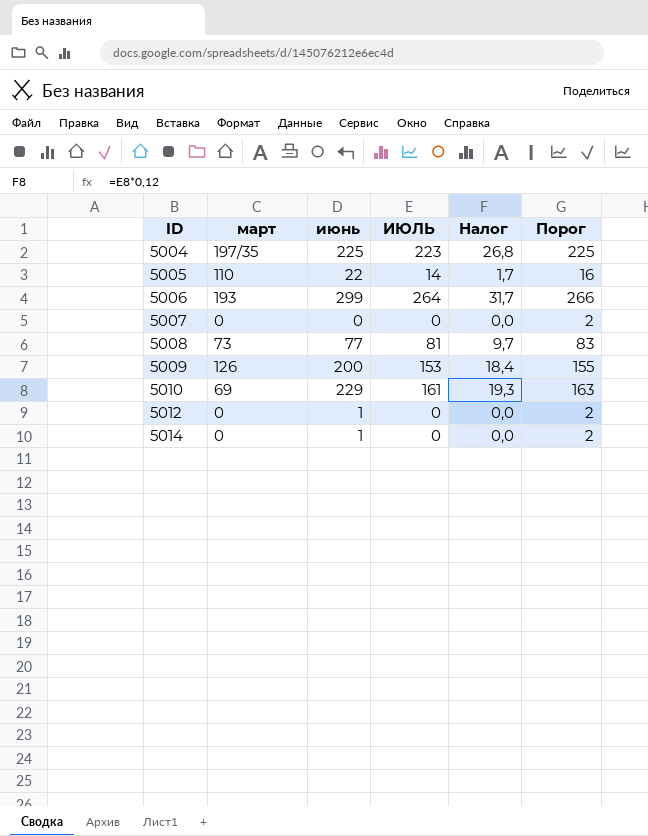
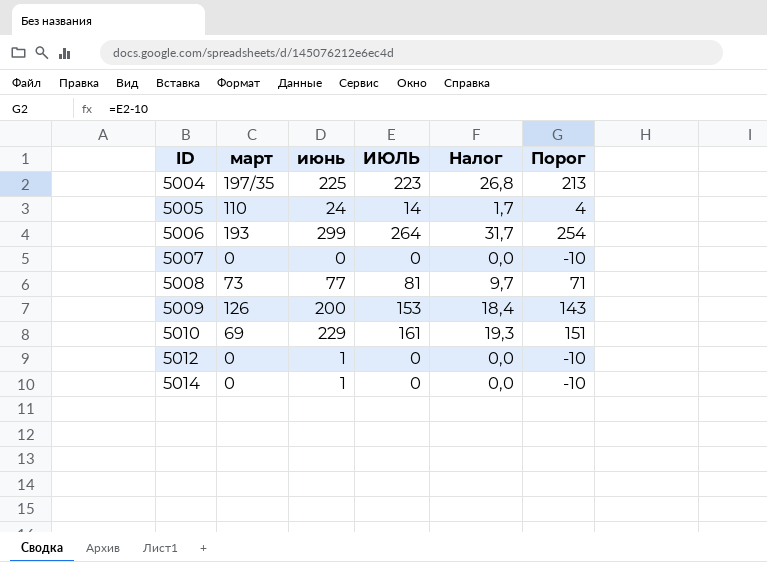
column Порог | formula: [ИЮЛЬ] + 2 -> [ИЮЛЬ] - 10
5005 | июнь: 22 -> 24

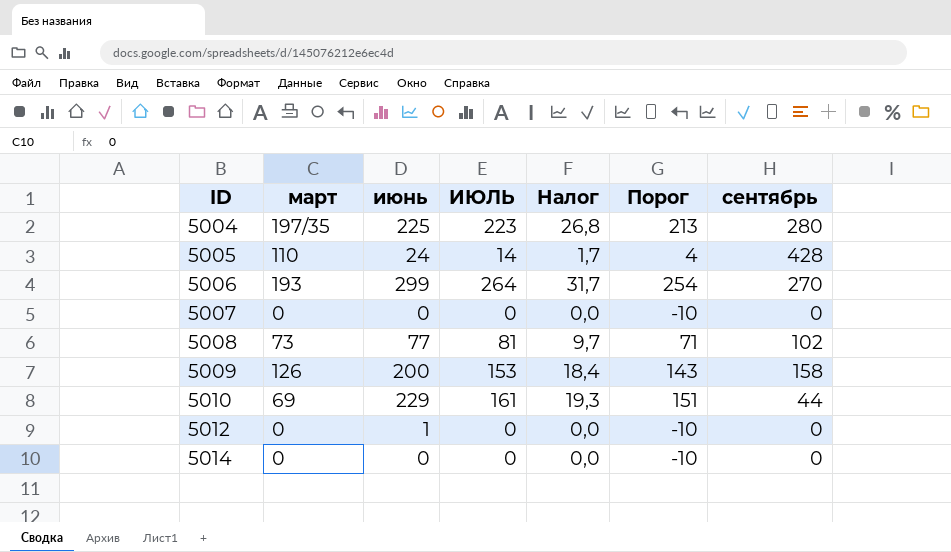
column сентябрь | position: none -> 7
5014 | июнь: 1 -> 0

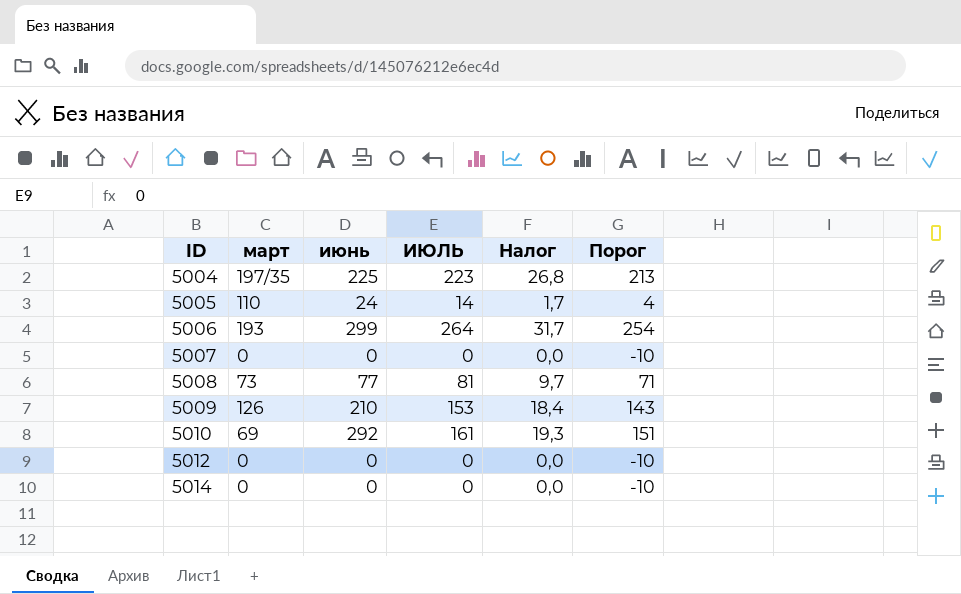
column сентябрь | position: 7 -> none
5009 | июнь: 200 -> 210
5010 | июнь: 229 -> 292
5012 | июнь: 1 -> 0

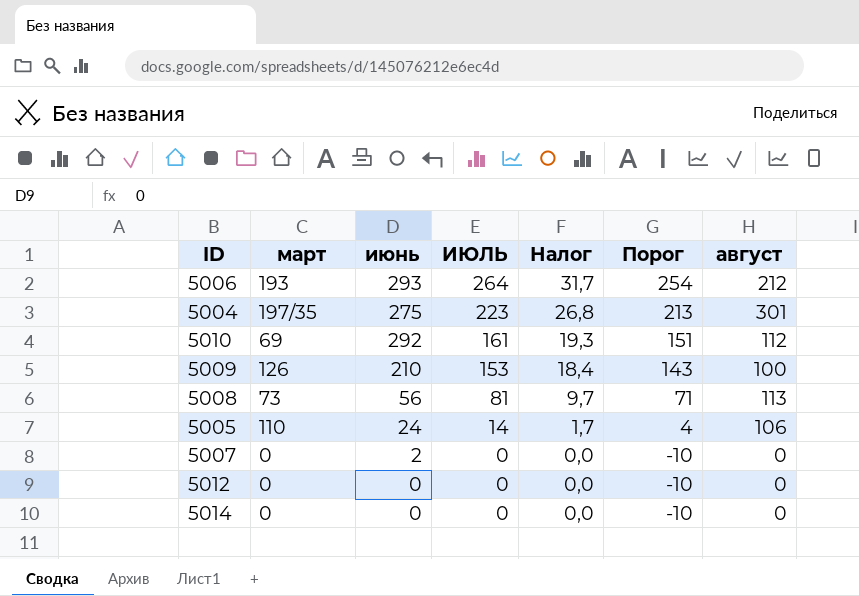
row order: ID ascending -> ИЮЛЬ descending
column август | position: none -> 7
5006 | июнь: 299 -> 293
5004 | июнь: 225 -> 275
5008 | июнь: 77 -> 56
5007 | июнь: 0 -> 2

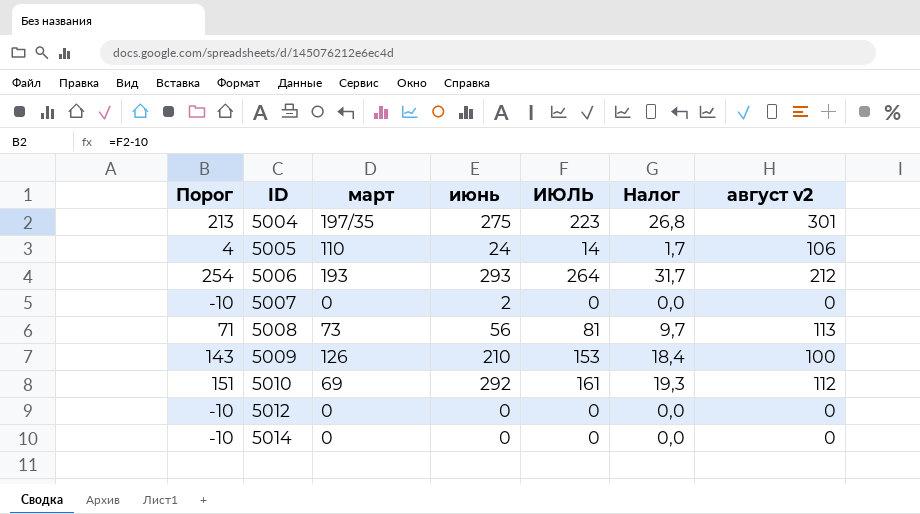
row order: ИЮЛЬ descending -> ID ascending
column Порог | position: 6 -> 1
column name: август -> август v2

